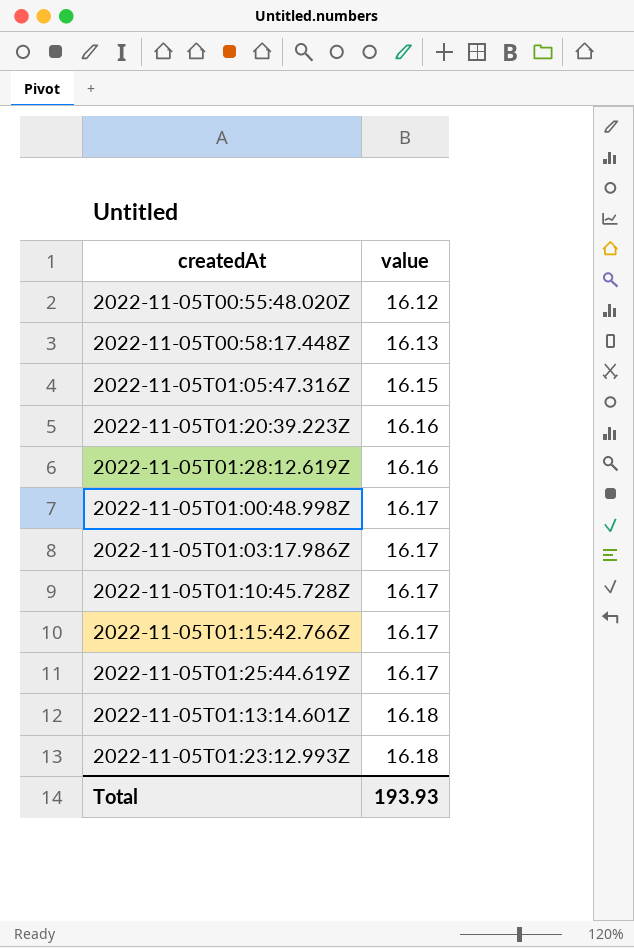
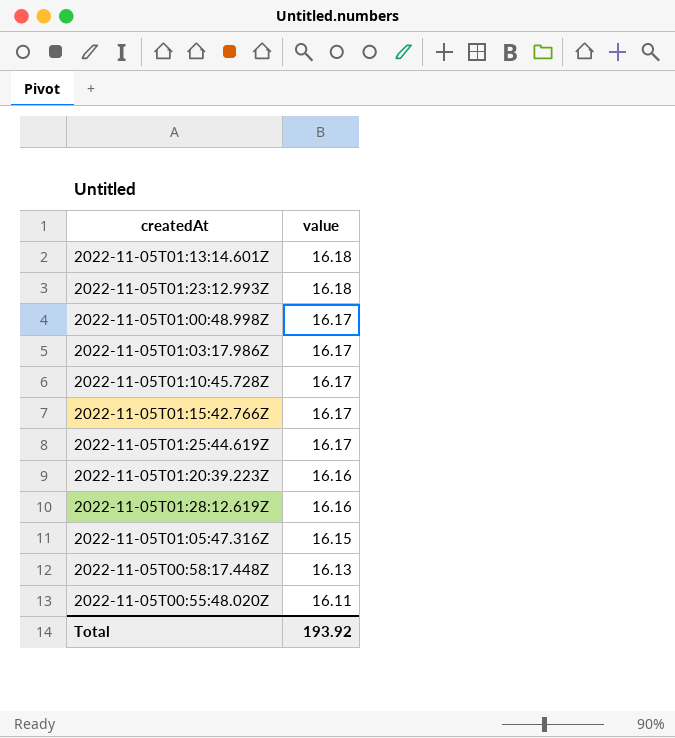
row order: value ascending -> value descending
2022-11-05T00:55:48.020Z | value: 16.12 -> 16.11
Total | value: 193.93 -> 193.92

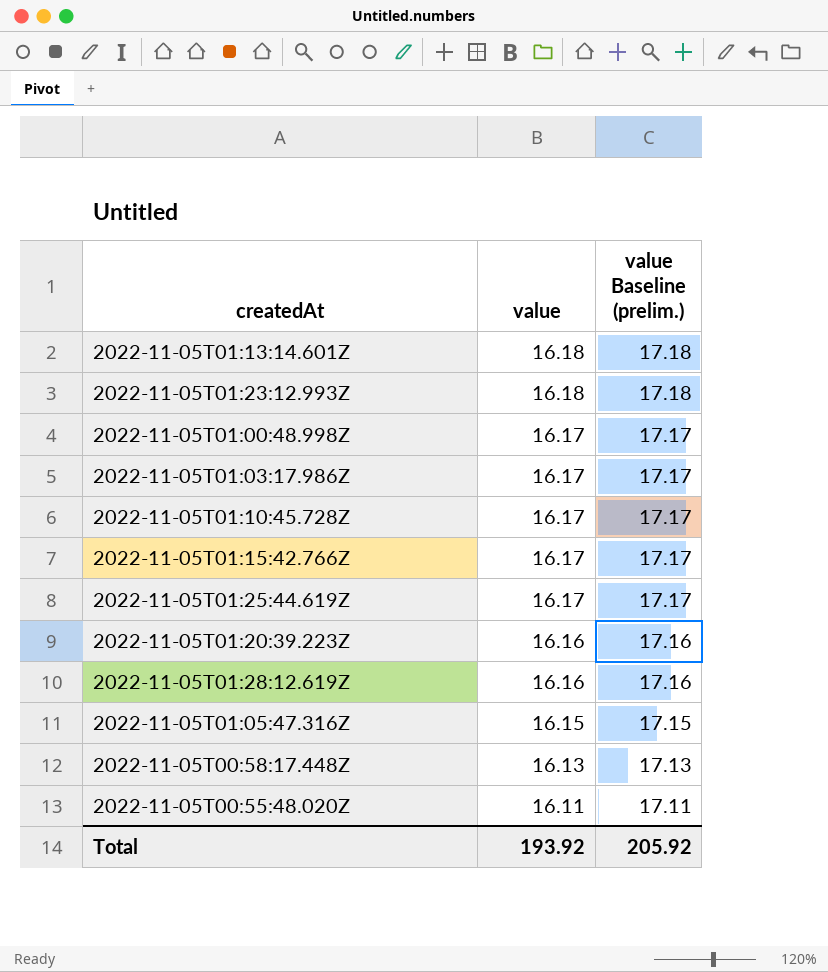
column value Baseline (prelim.) | formula: none -> [value] + 1

